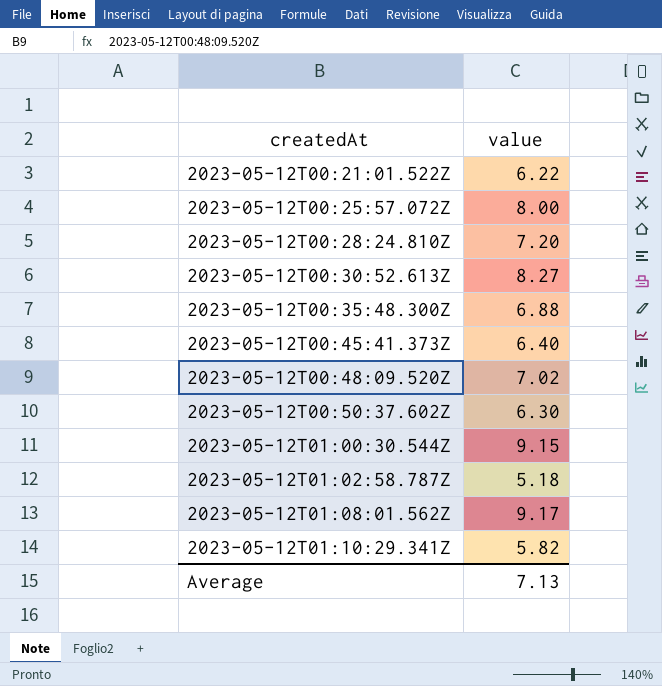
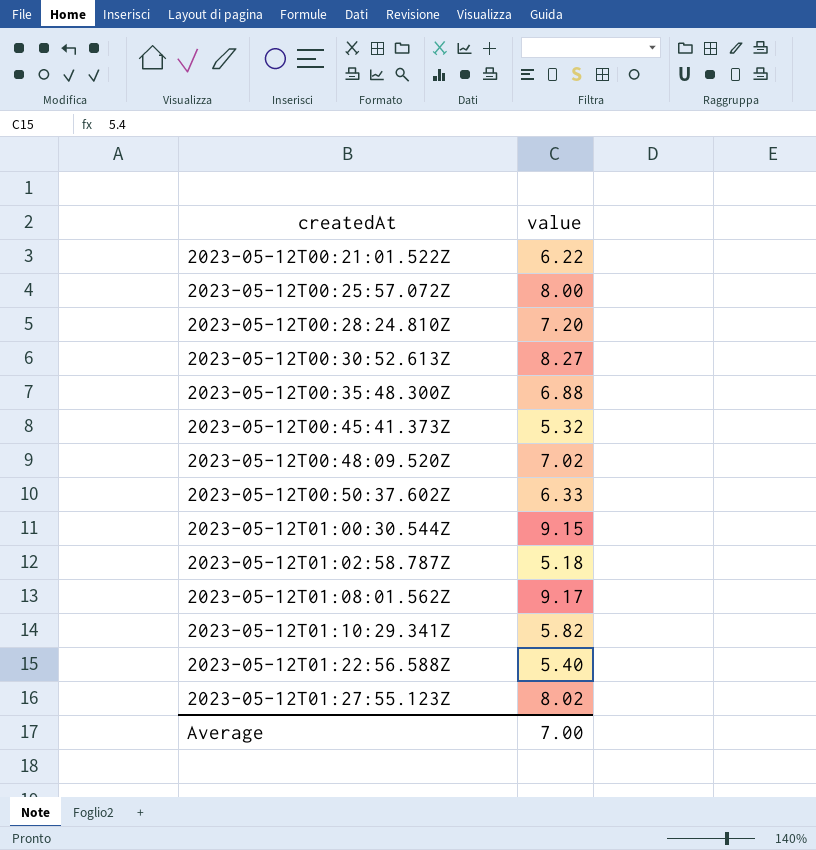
2023-05-12T00:45:41.373Z | value: 6.40 -> 5.32
2023-05-12T00:50:37.602Z | value: 6.30 -> 6.33
row 2023-05-12T01:22:56.588Z: none -> 5.40
row 2023-05-12T01:27:55.123Z: none -> 8.02
Average | value: 7.13 -> 7.00

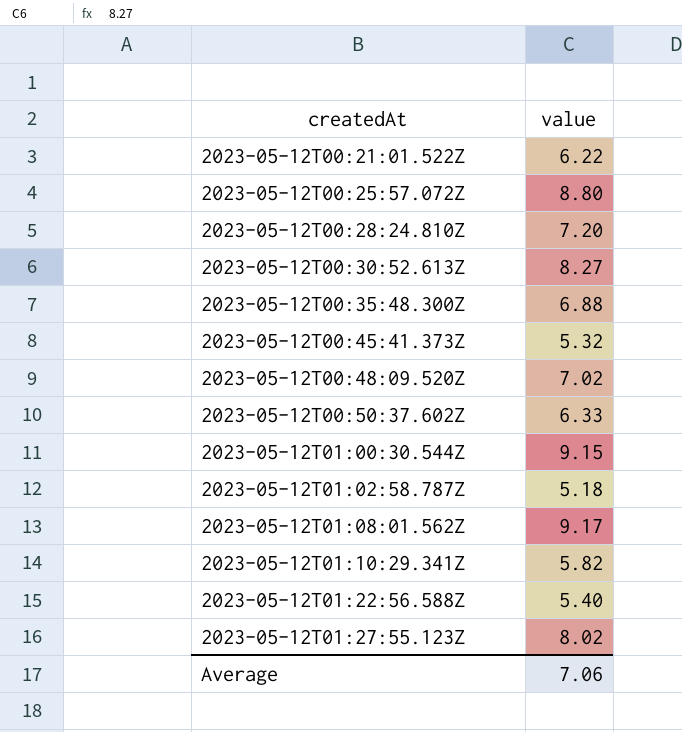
2023-05-12T00:25:57.072Z | value: 8.00 -> 8.80
Average | value: 7.00 -> 7.06

